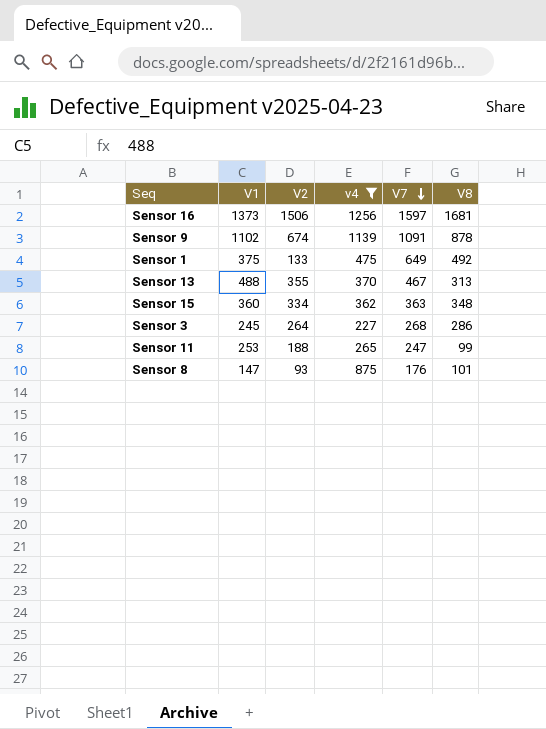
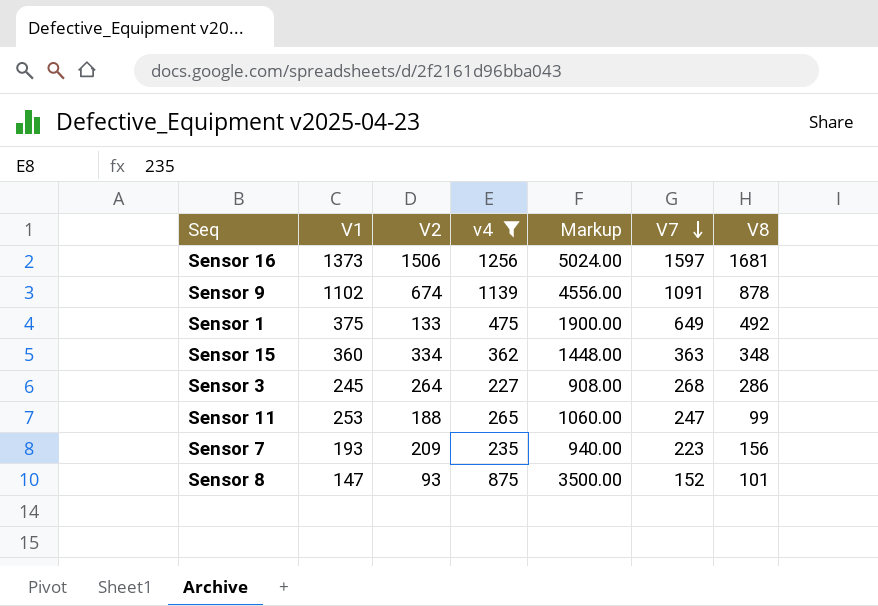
column Markup | formula: none -> [v4] * 4
row Sensor 13: 488 | 355 | 370 | 467 | 313 -> none
row Sensor 7: none -> 193 | 209 | 235 | 940.00 | 223 | 156
Sensor 8 | V7: 176 -> 152

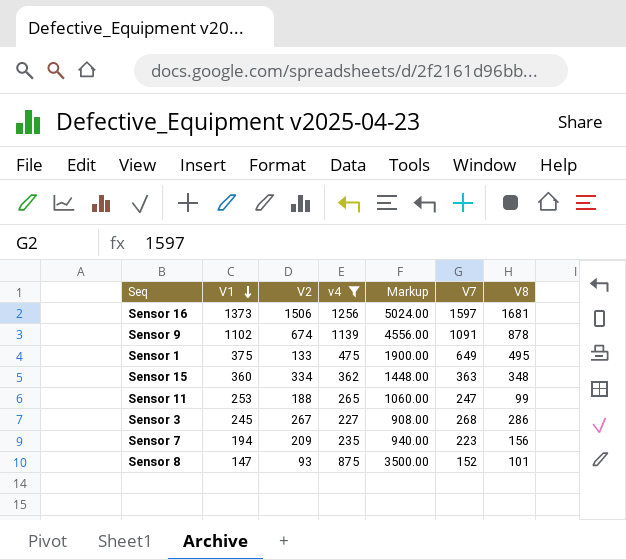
row order: V7 descending -> V1 descending
Sensor 1 | V8: 492 -> 495
Sensor 3 | V2: 264 -> 267
Sensor 7 | V1: 193 -> 194

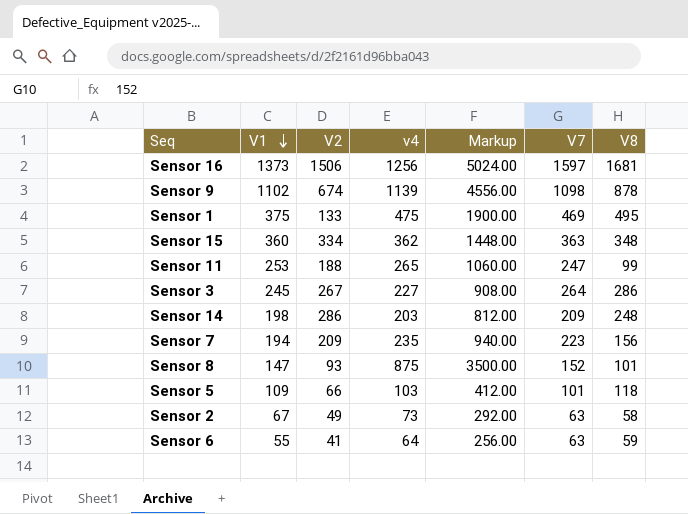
filter: v4 >= 227 -> none
Sensor 9 | V7: 1091 -> 1098
Sensor 1 | V7: 649 -> 469
Sensor 3 | V7: 268 -> 264

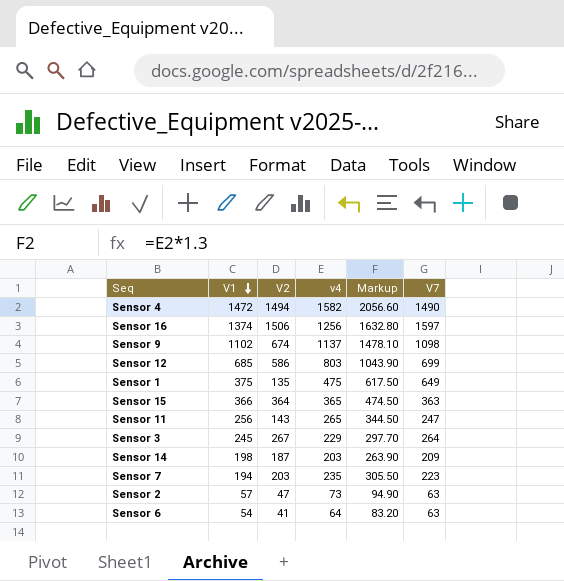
column V8 | position: 7 -> none
column Markup | formula: [v4] * 4 -> [v4] * 1.3
row Sensor 8: 147 | 93 | 875 | 3500.00 | 152 | 101 -> none
row Sensor 5: 109 | 66 | 103 | 412.00 | 101 | 118 -> none
row Sensor 4: none -> 1472 | 1494 | 1582 | 2056.60 | 1490
Sensor 16 | V1: 1373 -> 1374
Sensor 9 | v4: 1139 -> 1137
row Sensor 12: none -> 685 | 586 | 803 | 1043.90 | 699
Sensor 1 | V2: 133 -> 135
Sensor 1 | V7: 469 -> 649
Sensor 15 | V1: 360 -> 366
Sensor 15 | V2: 334 -> 364
Sensor 15 | v4: 362 -> 365
Sensor 11 | V1: 253 -> 256
Sensor 11 | V2: 188 -> 143
Sensor 3 | v4: 227 -> 229
Sensor 14 | V2: 286 -> 187
Sensor 7 | V2: 209 -> 203
Sensor 2 | V1: 67 -> 57
Sensor 2 | V2: 49 -> 47
Sensor 6 | V1: 55 -> 54

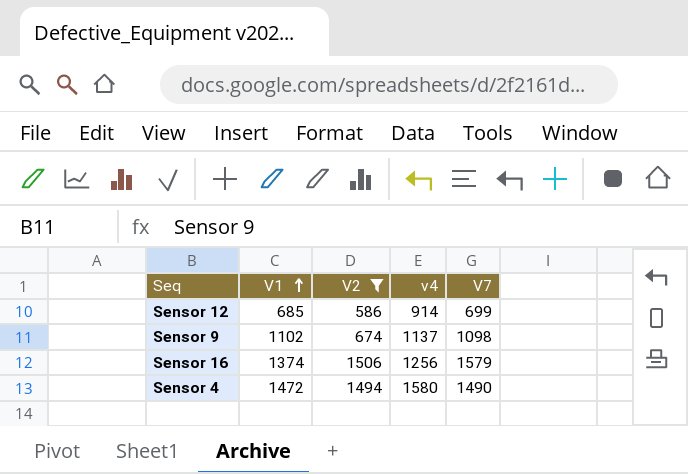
filter: none -> V2 >= 586
row order: V1 descending -> V1 ascending
column Markup | formula: [v4] * 1.3 -> none
Sensor 12 | v4: 803 -> 914
Sensor 16 | V7: 1597 -> 1579
Sensor 4 | v4: 1582 -> 1580

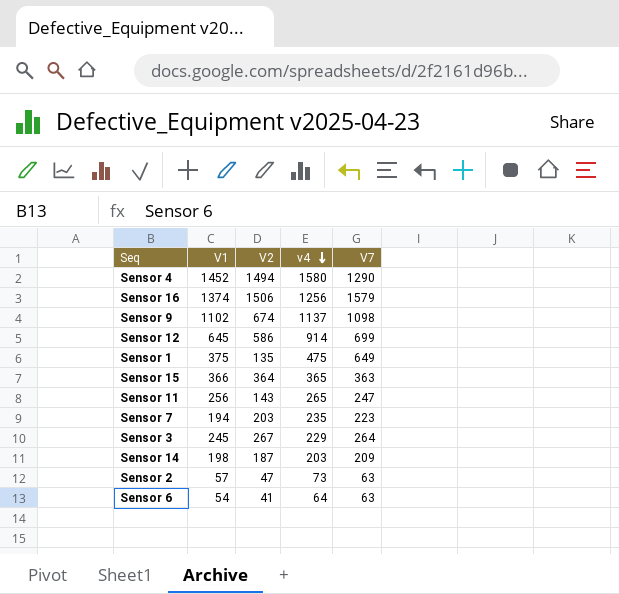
filter: V2 >= 586 -> none
row order: V1 ascending -> v4 descending
Sensor 4 | V1: 1472 -> 1452
Sensor 4 | V7: 1490 -> 1290
Sensor 12 | V1: 685 -> 645

